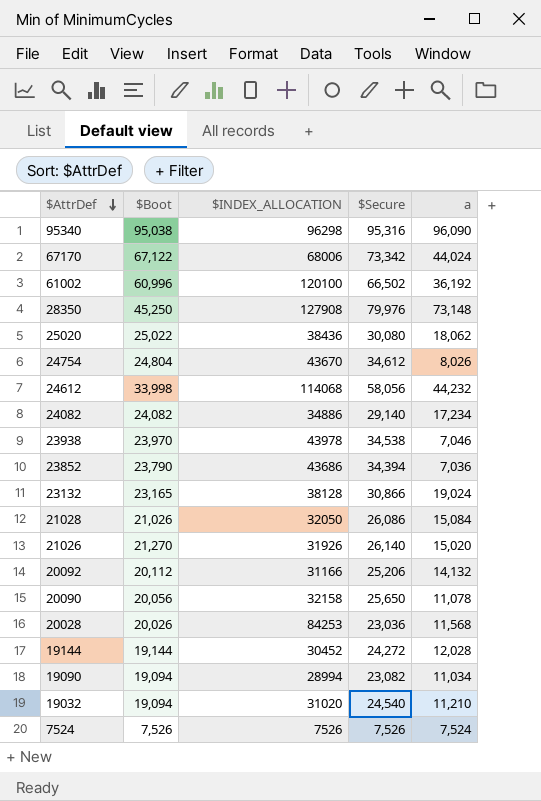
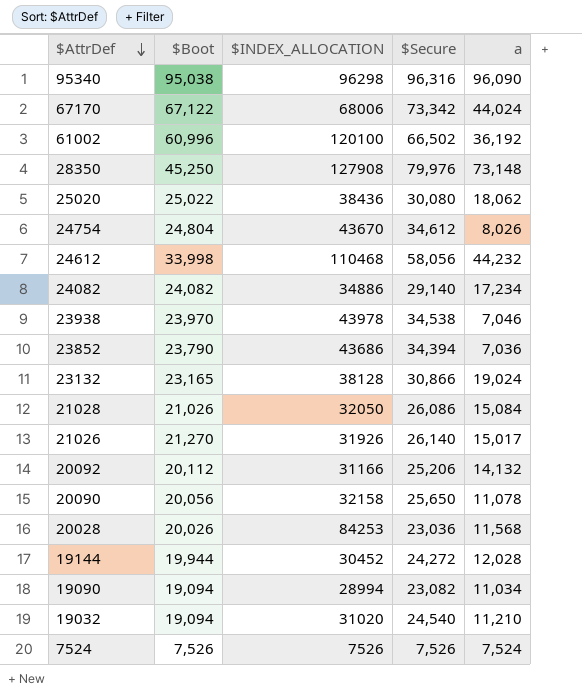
95340 | $Secure: 95,316 -> 96,316
24612 | $INDEX_ALLOCATION: 114068 -> 110468
21026 | a: 15,020 -> 15,017
19144 | $Boot: 19,144 -> 19,944

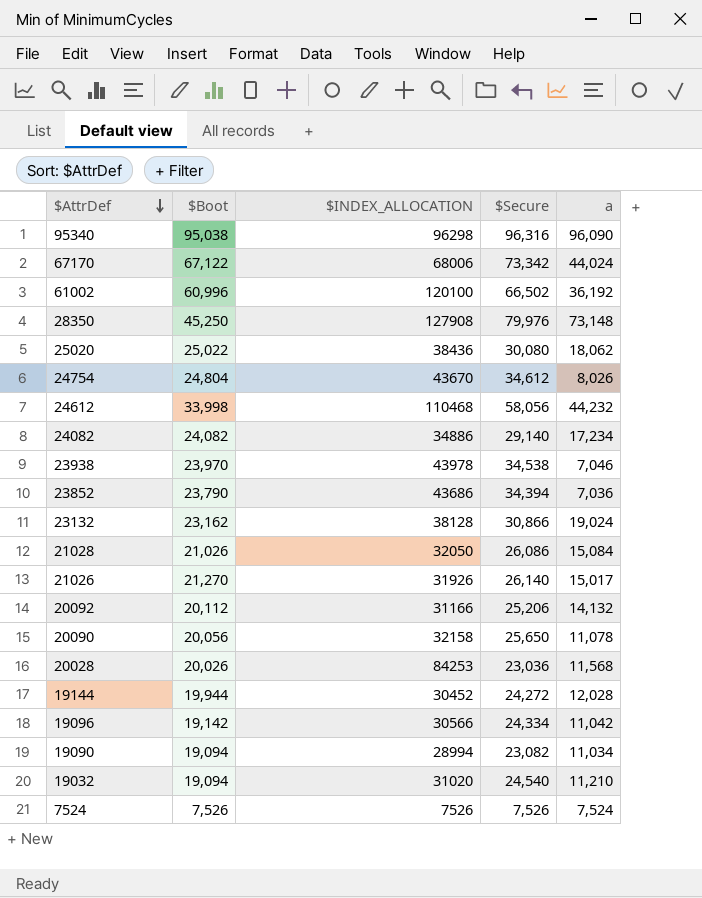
23132 | $Boot: 23,165 -> 23,162
row 19096: none -> 19,142 | 30566 | 24,334 | 11,042

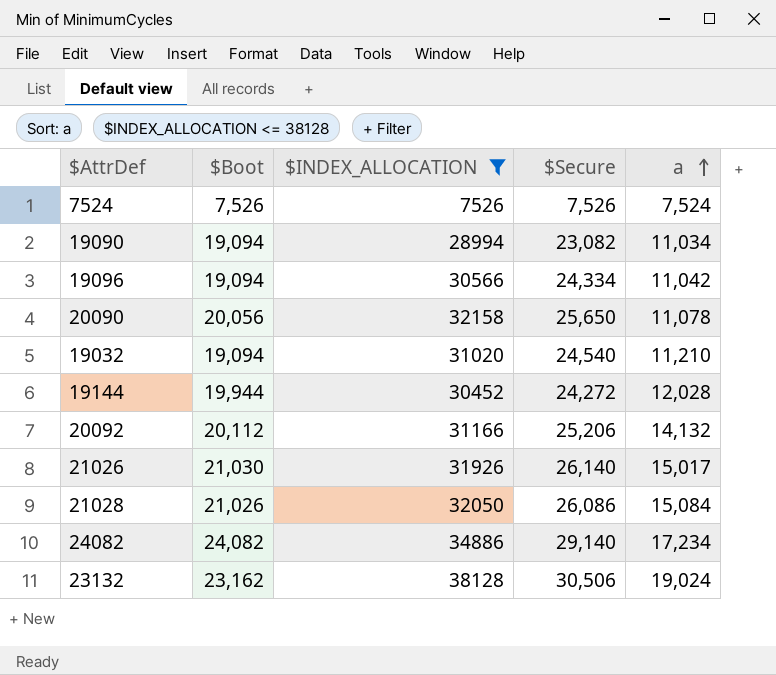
filter: none -> $INDEX_ALLOCATION <= 38128
row order: $AttrDef descending -> a ascending
19096 | $Boot: 19,142 -> 19,094
21026 | $Boot: 21,270 -> 21,030
23132 | $Secure: 30,866 -> 30,506

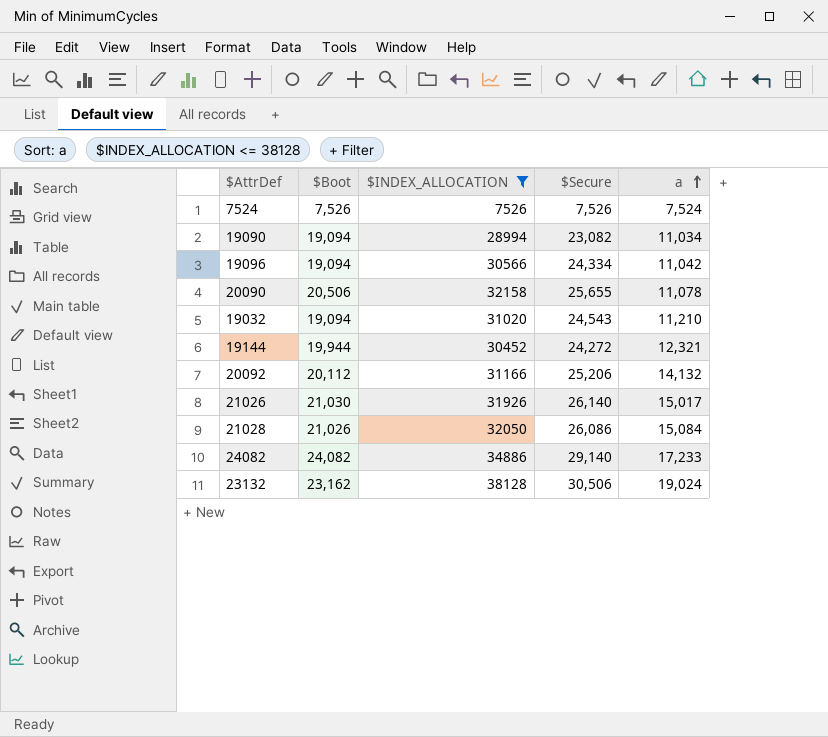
20090 | $Boot: 20,056 -> 20,506
20090 | $Secure: 25,650 -> 25,655
19032 | $Secure: 24,540 -> 24,543
19144 | a: 12,028 -> 12,321
24082 | a: 17,234 -> 17,233

